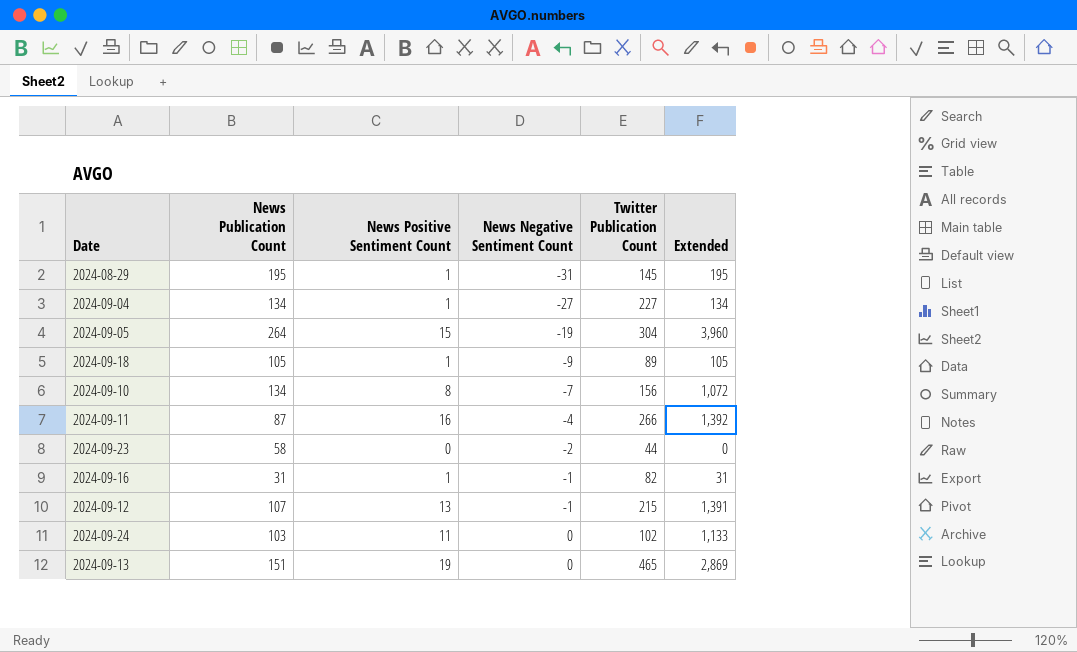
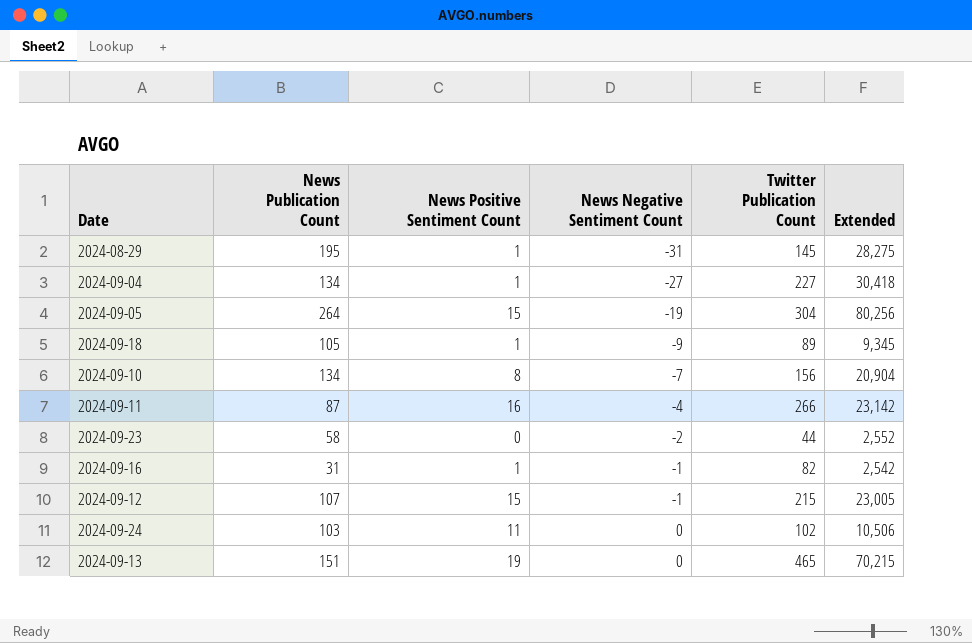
column Extended | formula: [News Publication Count] * [News Positive Sentiment Count] -> [News Publication Count] * [Twitter Publication Count]
2024-09-12 | News Positive Sentiment Count: 13 -> 15

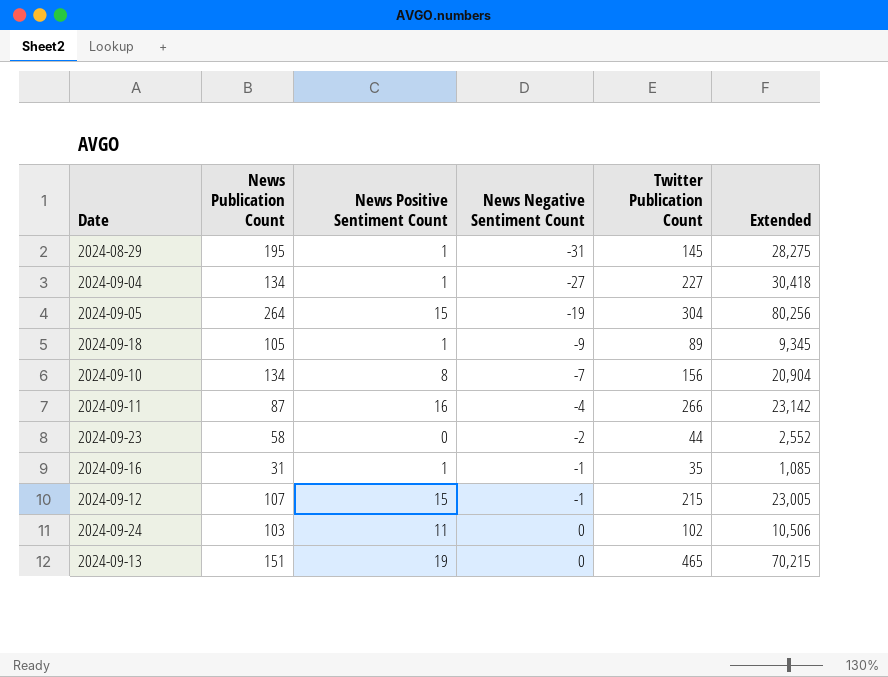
2024-09-16 | Twitter Publication Count: 82 -> 35
2024-09-16 | Extended: 2,542 -> 1,085

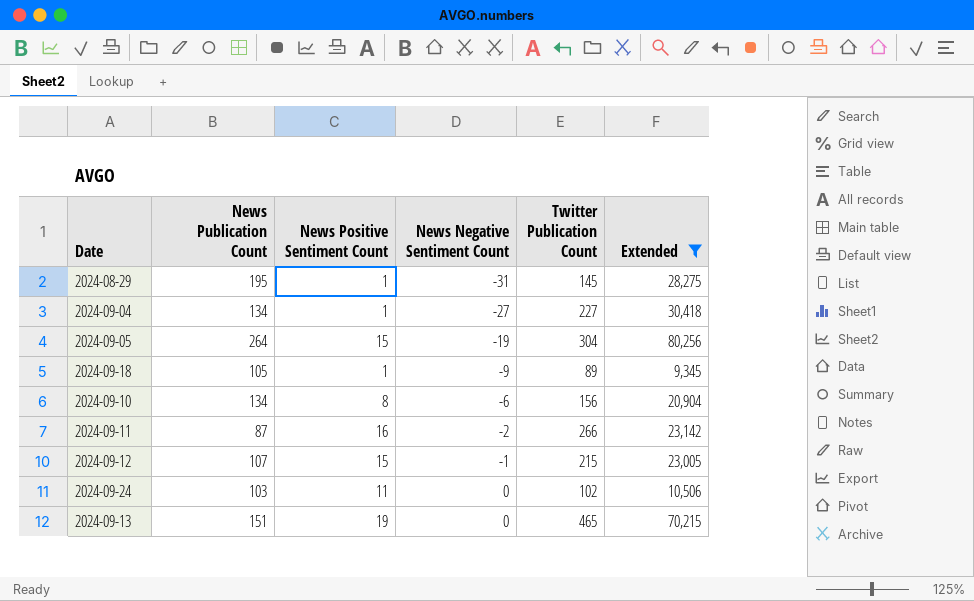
filter: none -> Extended >= 9,345
2024-09-10 | News Negative Sentiment Count: -7 -> -6
2024-09-11 | News Negative Sentiment Count: -4 -> -2

